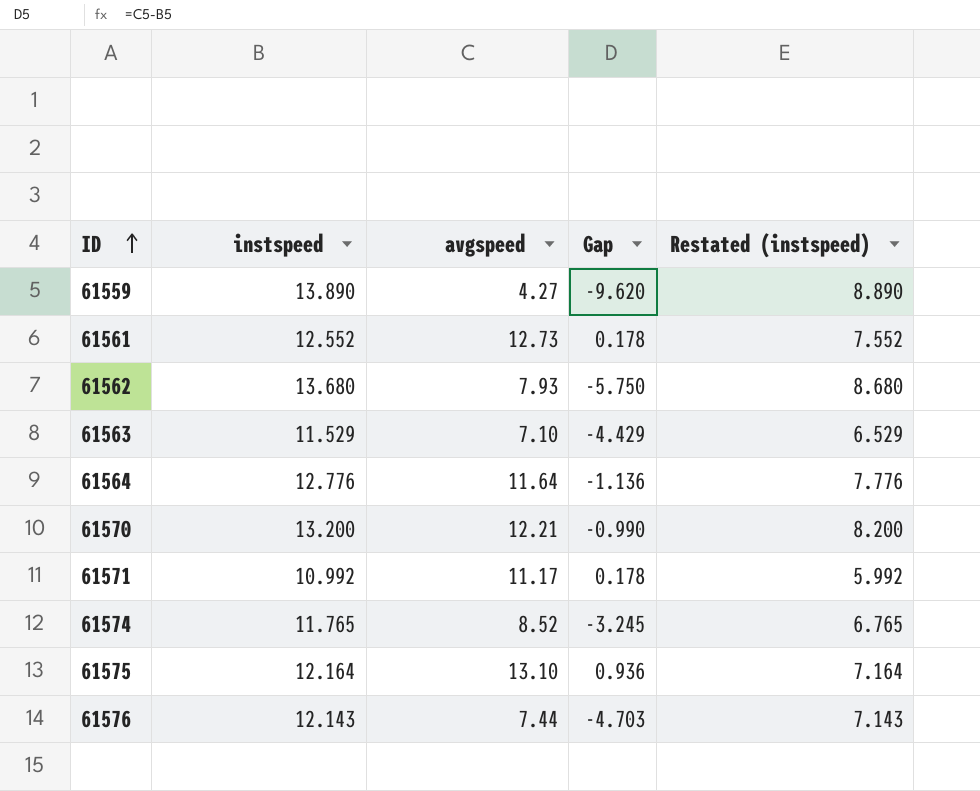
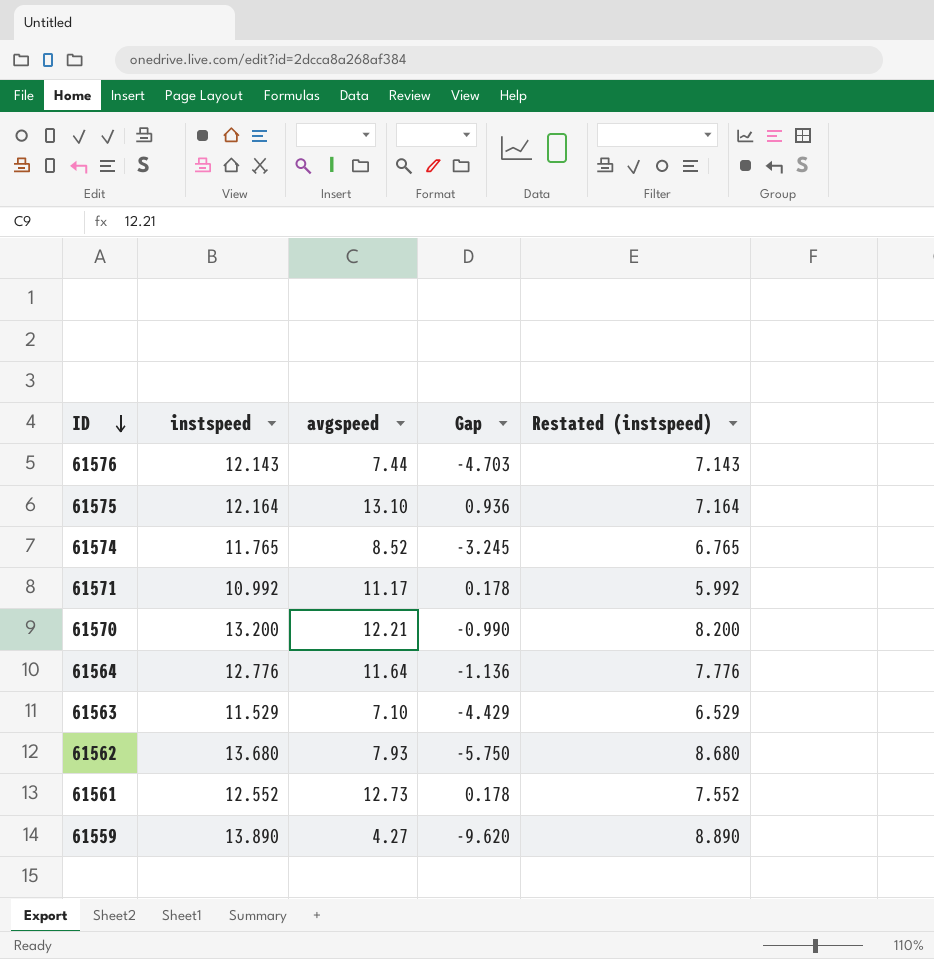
row order: ID ascending -> ID descending

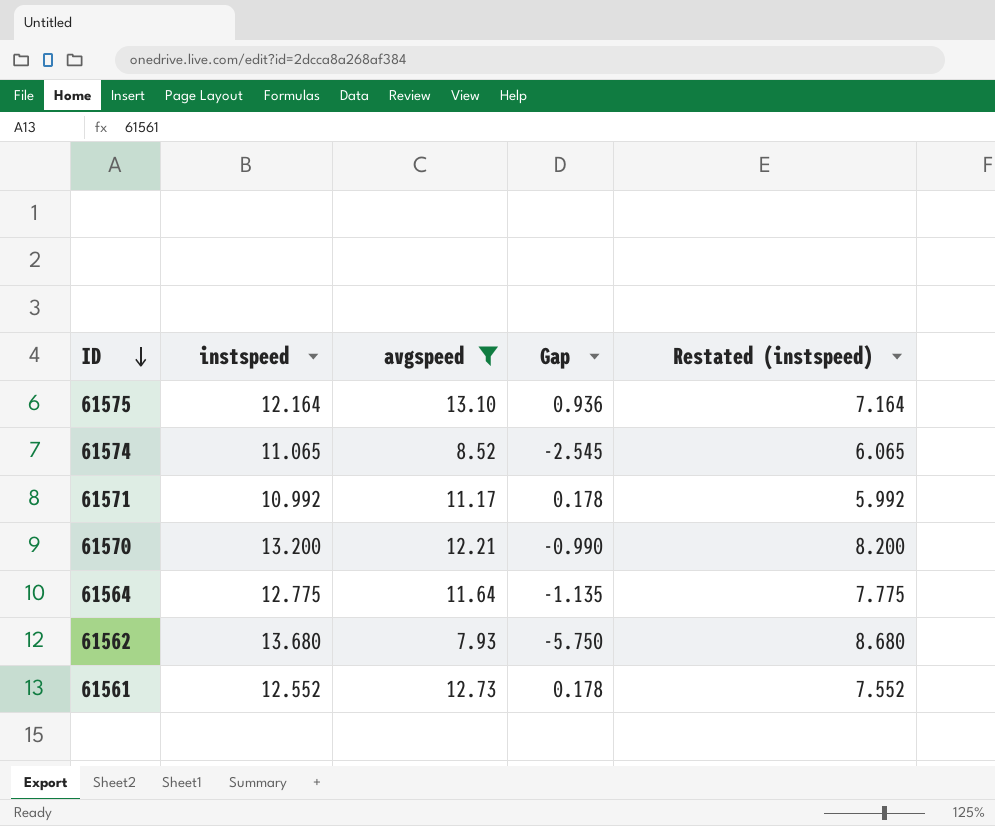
filter: none -> avgspeed >= 7.93
61574 | instspeed: 11.765 -> 11.065
61574 | Gap: -3.245 -> -2.545
61574 | Restated (instspeed): 6.765 -> 6.065
61564 | instspeed: 12.776 -> 12.775
61564 | Gap: -1.136 -> -1.135
61564 | Restated (instspeed): 7.776 -> 7.775

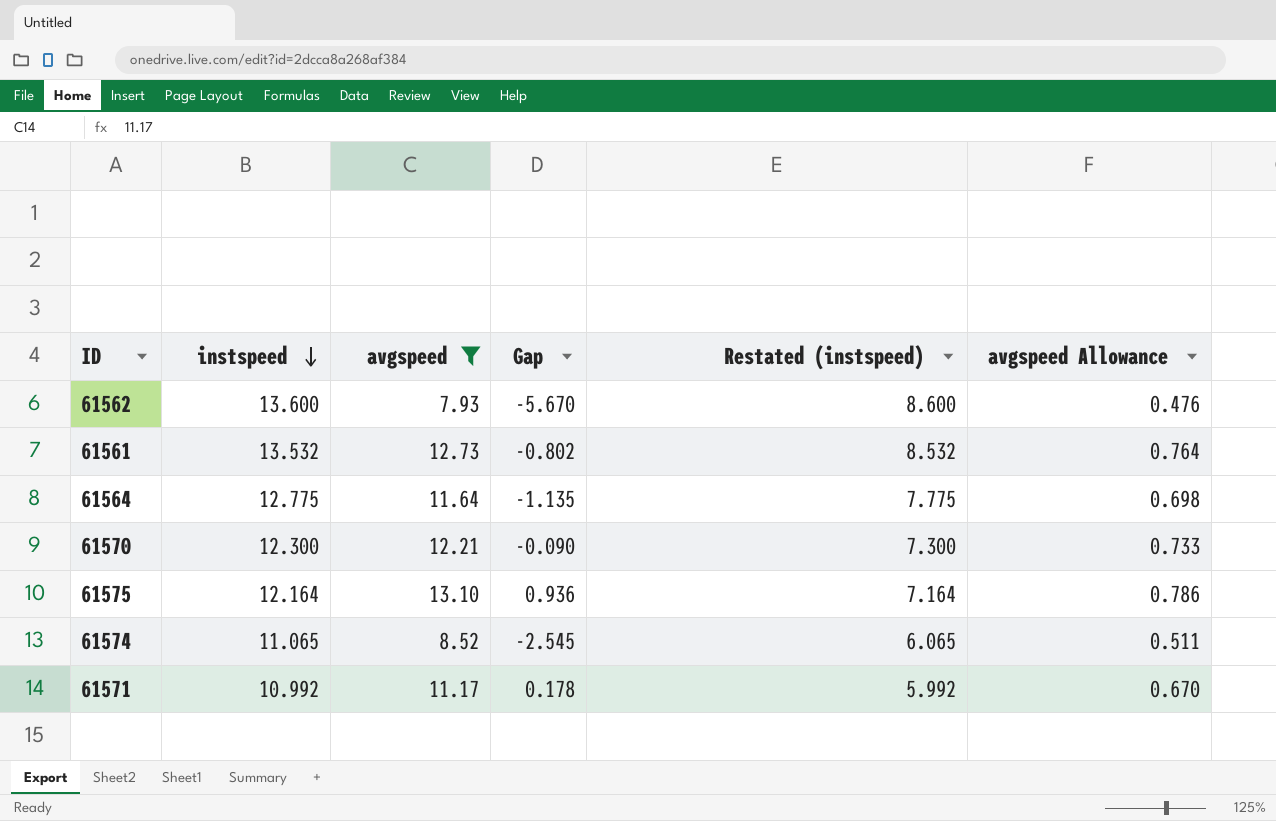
row order: ID descending -> instspeed descending
column avgspeed Allowance | formula: none -> [avgspeed] * 0.06
61562 | instspeed: 13.680 -> 13.600
61562 | Gap: -5.750 -> -5.670
61562 | Restated (instspeed): 8.680 -> 8.600
61561 | instspeed: 12.552 -> 13.532
61561 | Gap: 0.178 -> -0.802
61561 | Restated (instspeed): 7.552 -> 8.532
61570 | instspeed: 13.200 -> 12.300
61570 | Gap: -0.990 -> -0.090
61570 | Restated (instspeed): 8.200 -> 7.300

